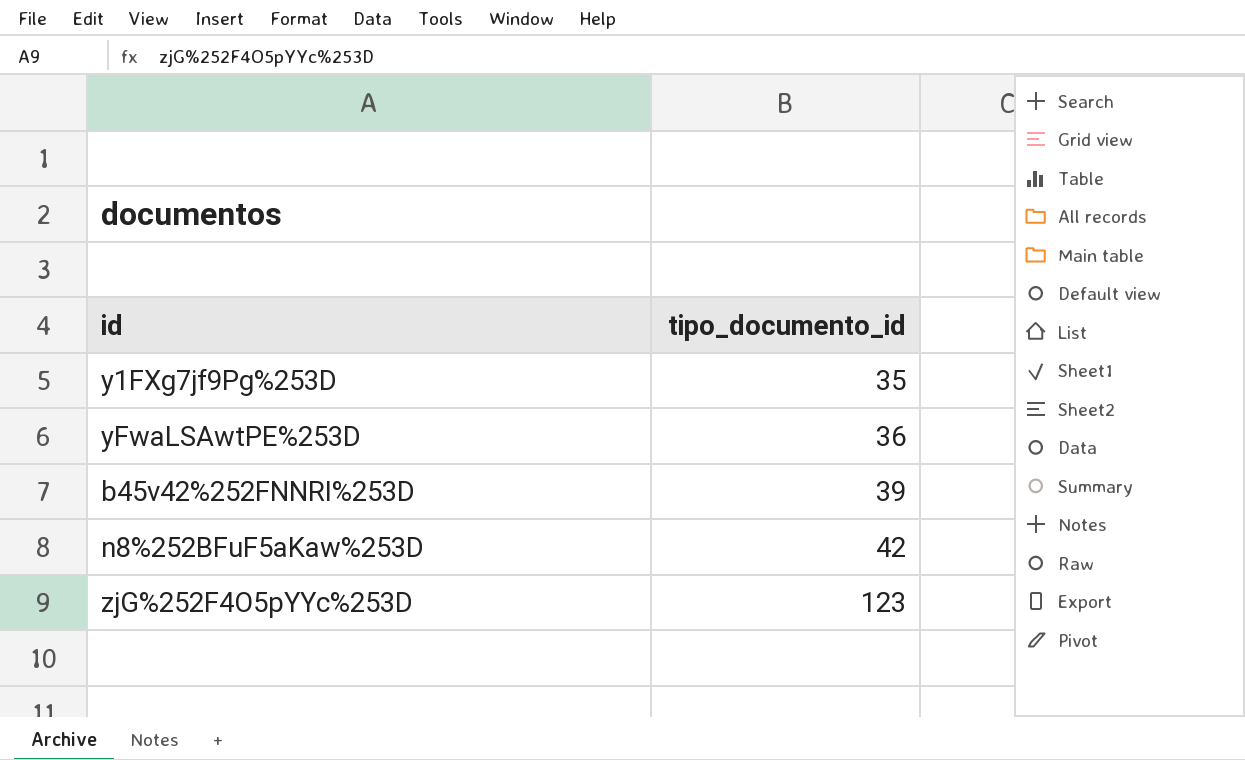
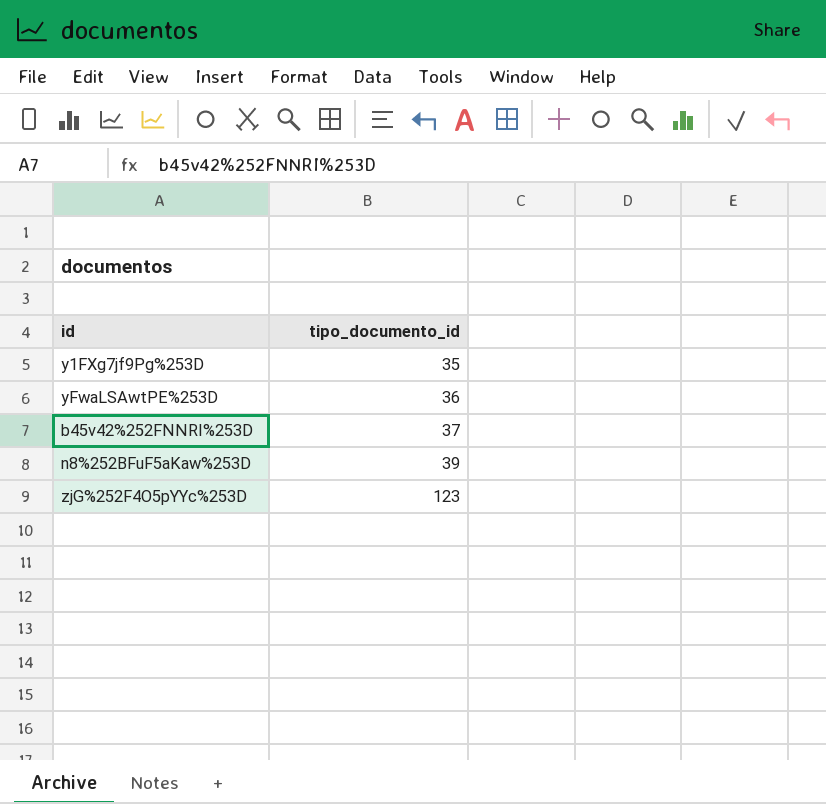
b45v42%252FNNRI%253D | tipo_documento_id: 39 -> 37
n8%252BFuF5aKaw%253D | tipo_documento_id: 42 -> 39

